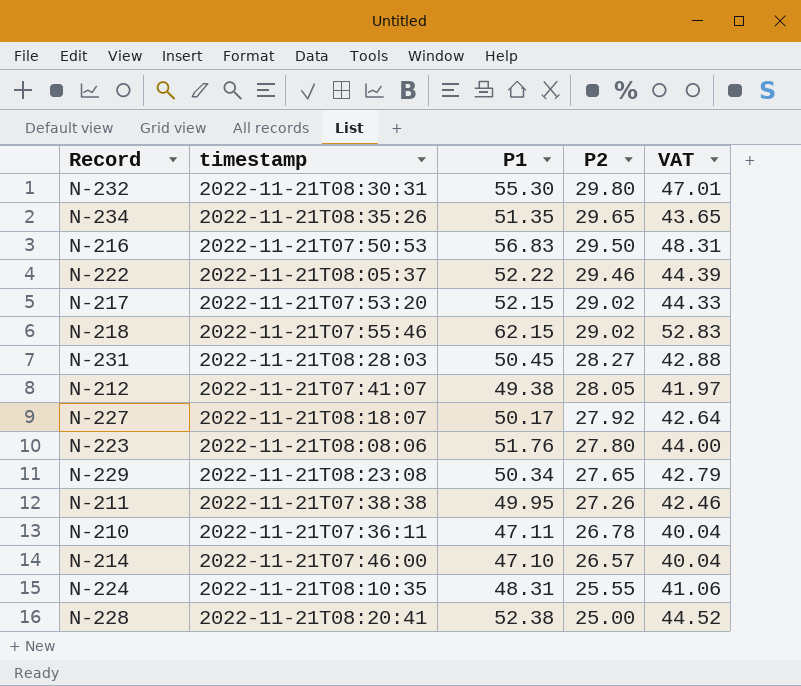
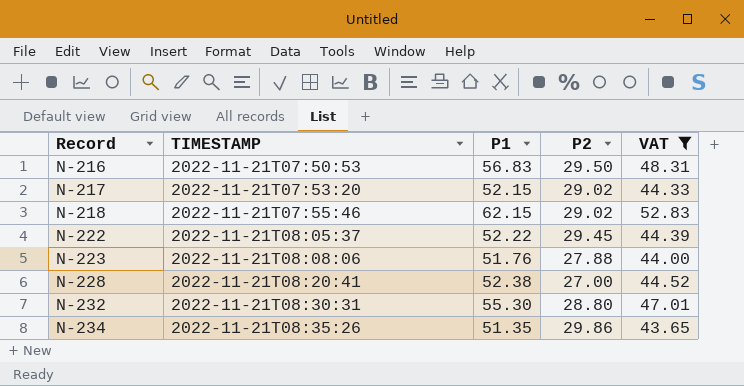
filter: none -> VAT >= 43.65
row order: P2 descending -> Record ascending
column name: timestamp -> TIMESTAMP
N-222 | P2: 29.46 -> 29.45
N-223 | P2: 27.80 -> 27.88
N-228 | P2: 25.00 -> 27.00
N-232 | P2: 29.80 -> 28.80
N-234 | P2: 29.65 -> 29.86

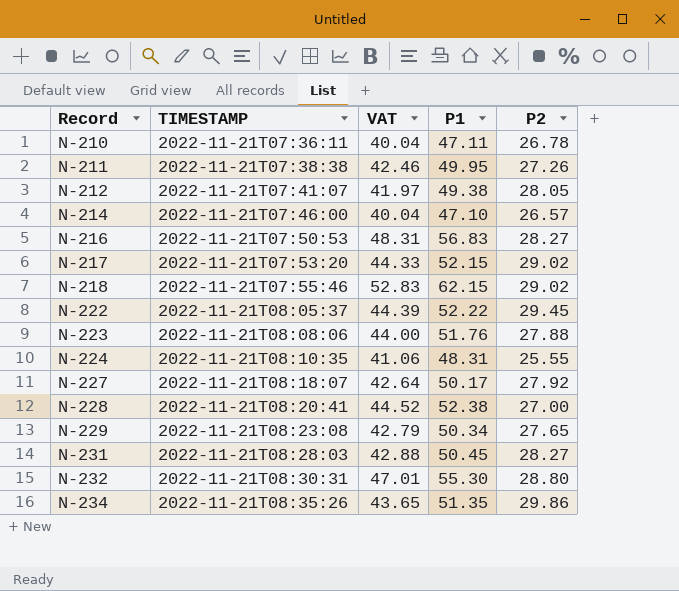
filter: VAT >= 43.65 -> none
column VAT | position: 5 -> 3
N-216 | P2: 29.50 -> 28.27

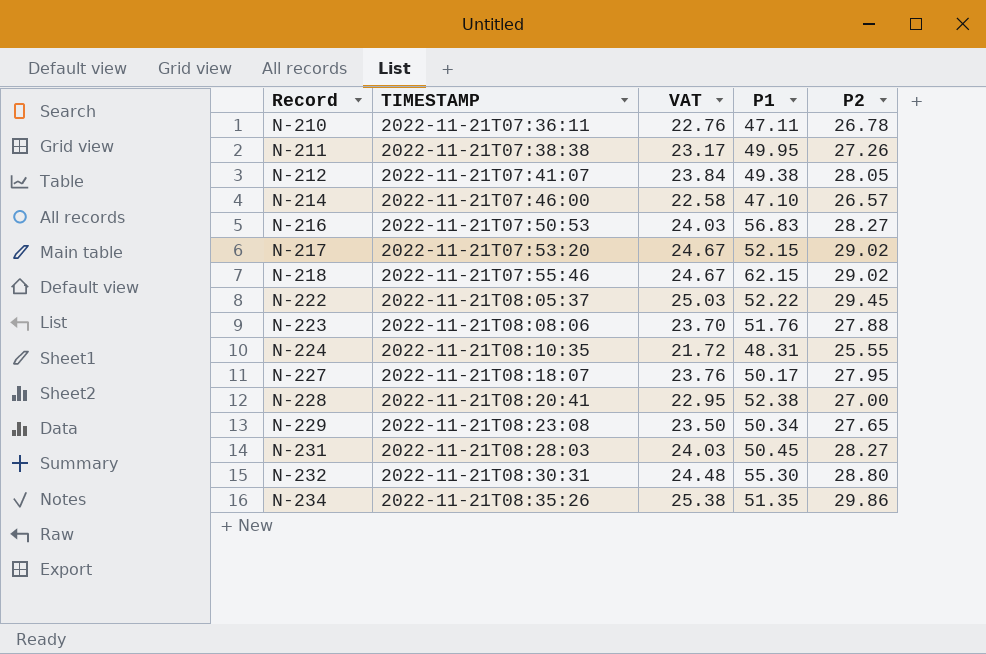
column VAT | formula: [P1] * 0.85 -> [P2] * 0.85
N-227 | P2: 27.92 -> 27.95

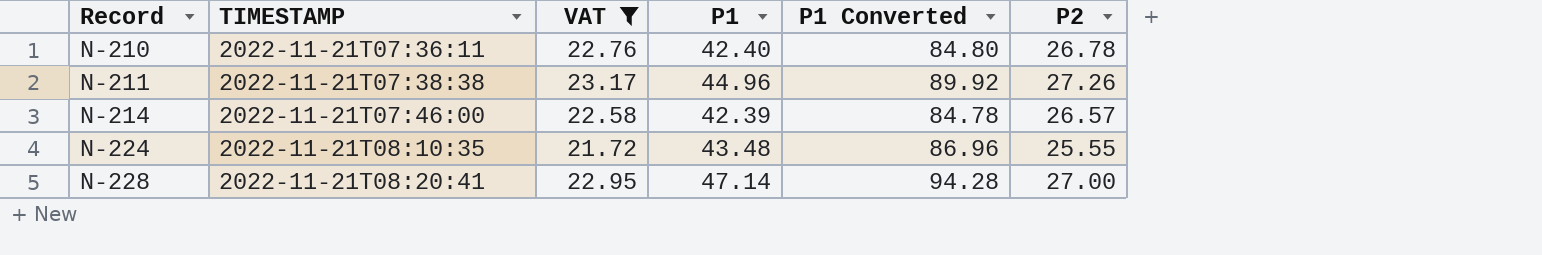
filter: none -> VAT <= 23.17
column P1 Converted | formula: none -> [P1] * 2
N-210 | P1: 47.11 -> 42.40
N-211 | P1: 49.95 -> 44.96
N-214 | P1: 47.10 -> 42.39
N-224 | P1: 48.31 -> 43.48
N-228 | P1: 52.38 -> 47.14

